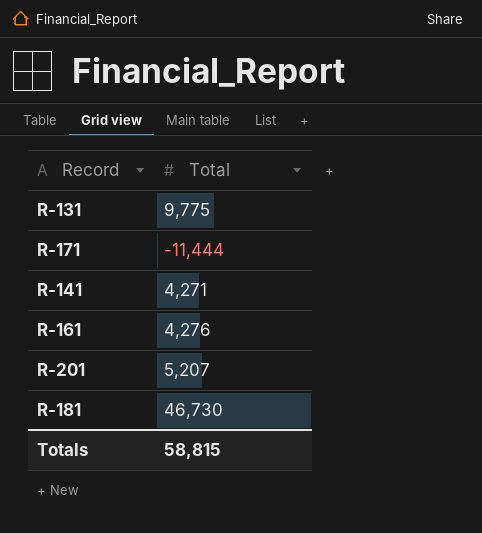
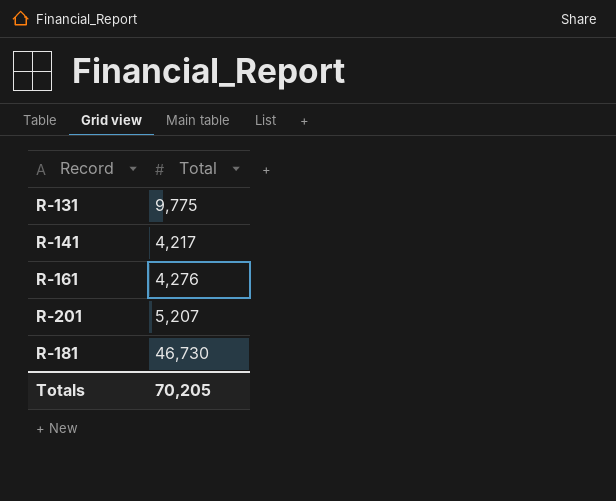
row R-171: -11,444 -> none
R-141 | Total: 4,271 -> 4,217
Totals | Total: 58,815 -> 70,205

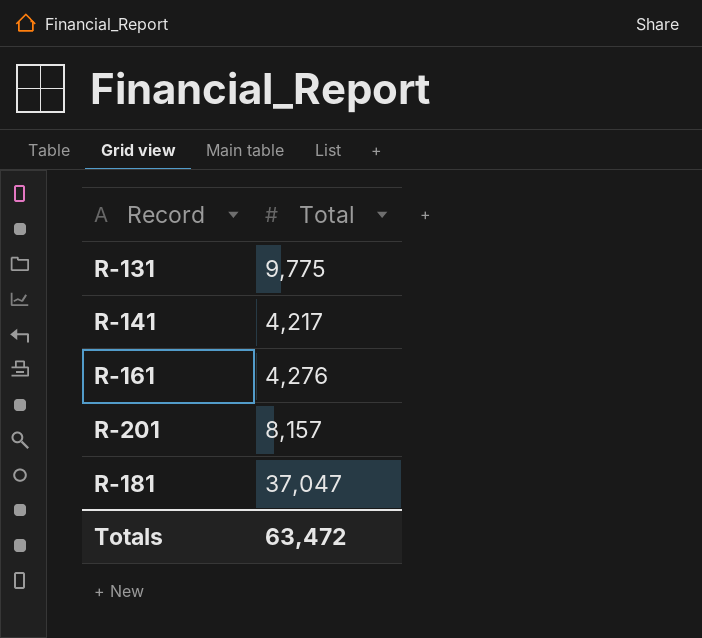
R-201 | Total: 5,207 -> 8,157
R-181 | Total: 46,730 -> 37,047
Totals | Total: 70,205 -> 63,472

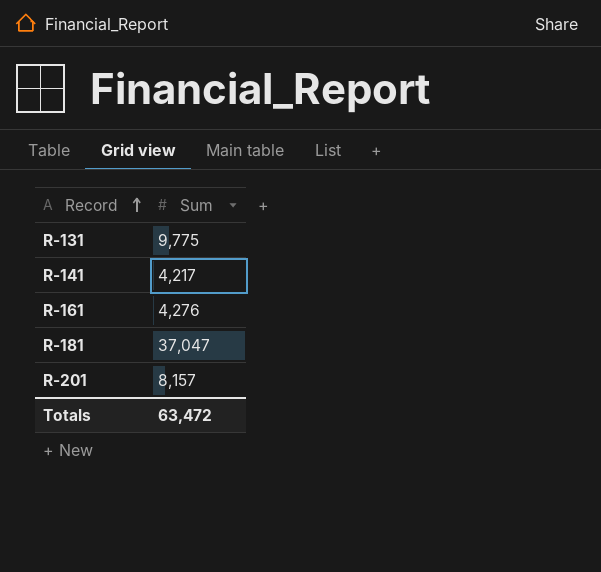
row order: none -> Record ascending
column name: Total -> Sum

